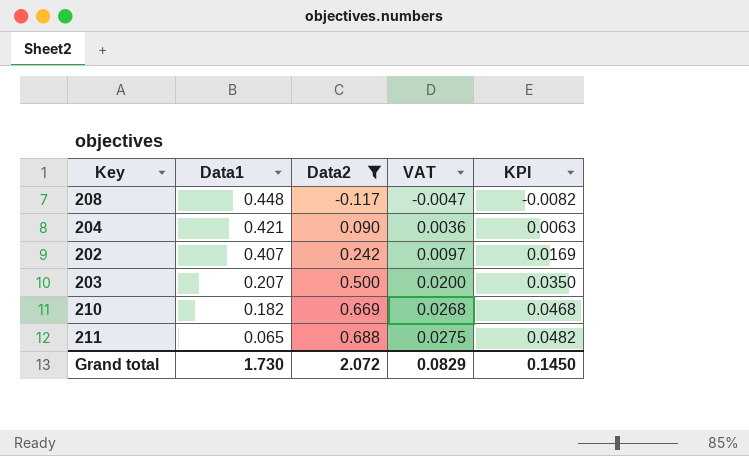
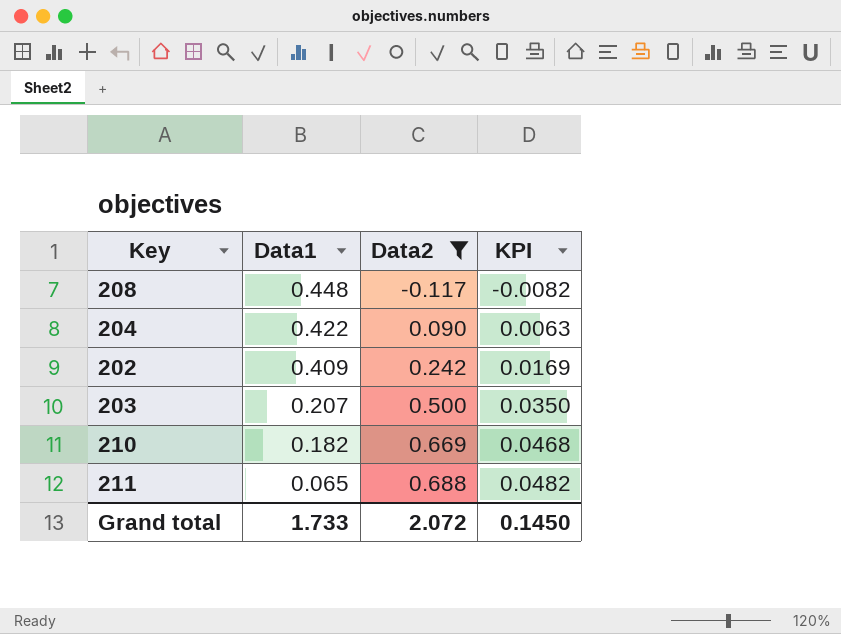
column VAT | formula: [Data2] * 0.04 -> none
204 | Data1: 0.421 -> 0.422
202 | Data1: 0.407 -> 0.409
Grand total | Data1: 1.730 -> 1.733

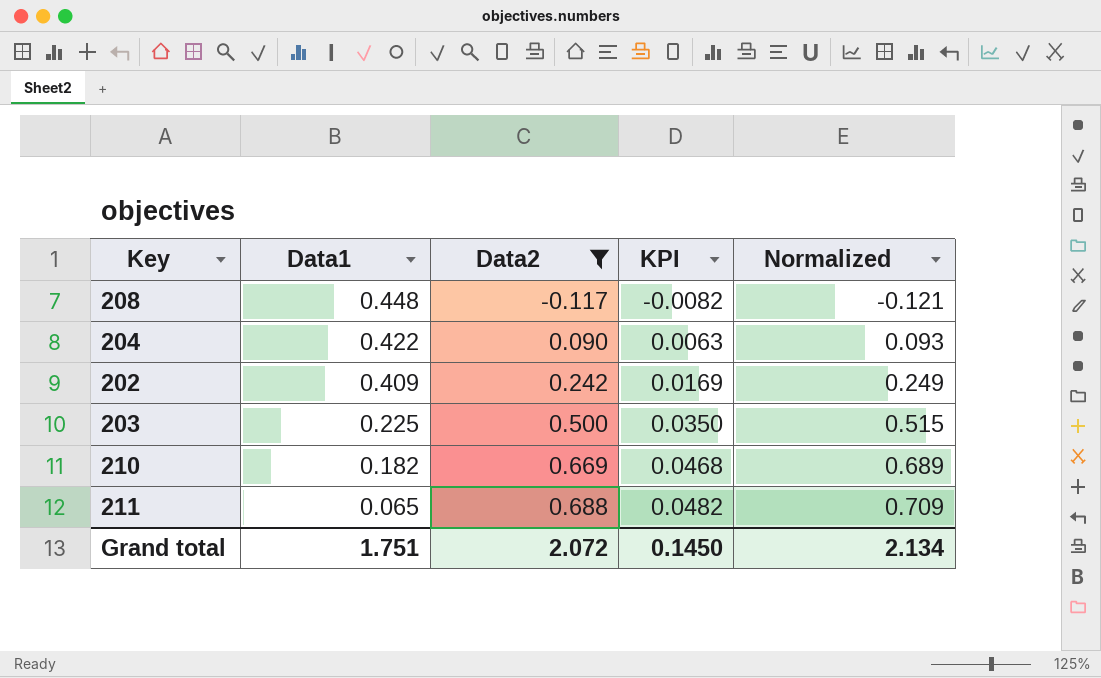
column Normalized | formula: none -> [Data2] * 1.03
203 | Data1: 0.207 -> 0.225
Grand total | Data1: 1.733 -> 1.751

